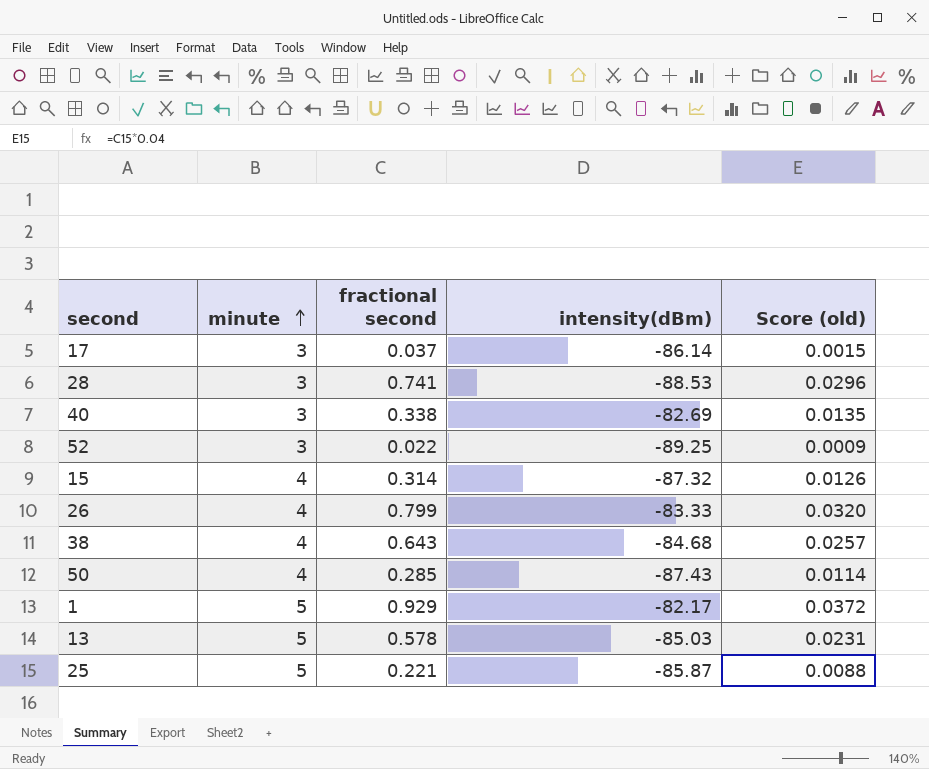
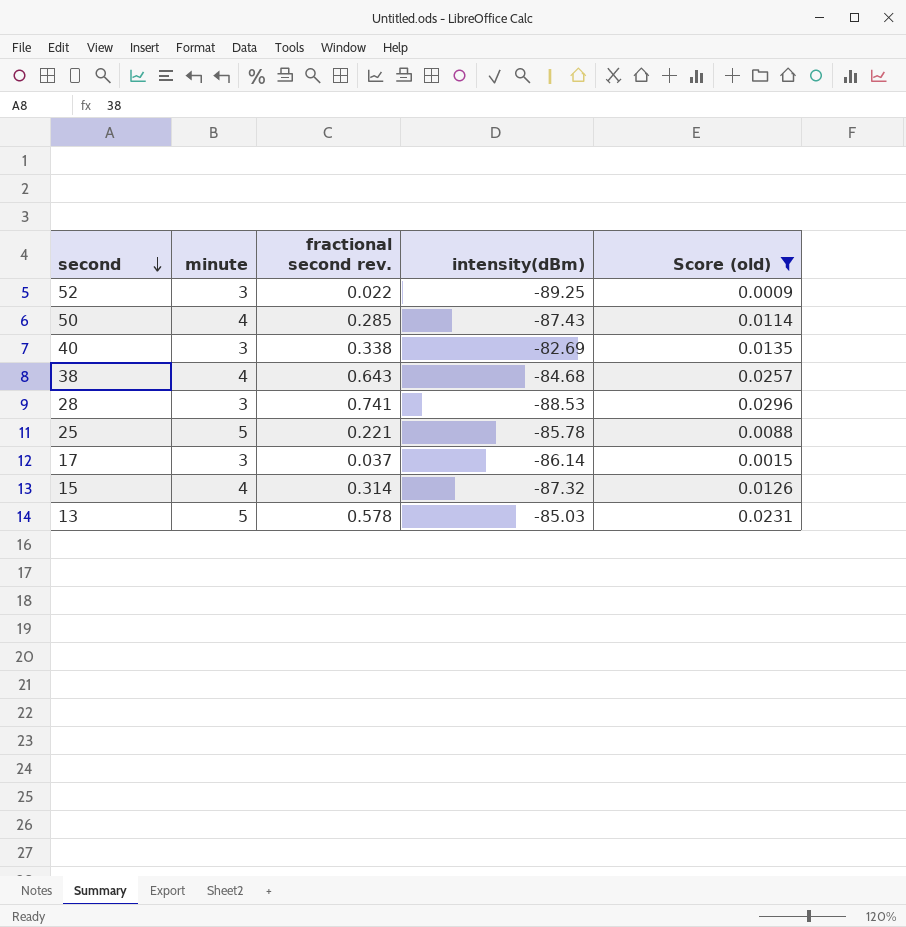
filter: none -> Score (old) <= 0.0296
row order: minute ascending -> second descending
column name: fractional second -> fractional second rev.
25 | intensity(dBm): -85.87 -> -85.78

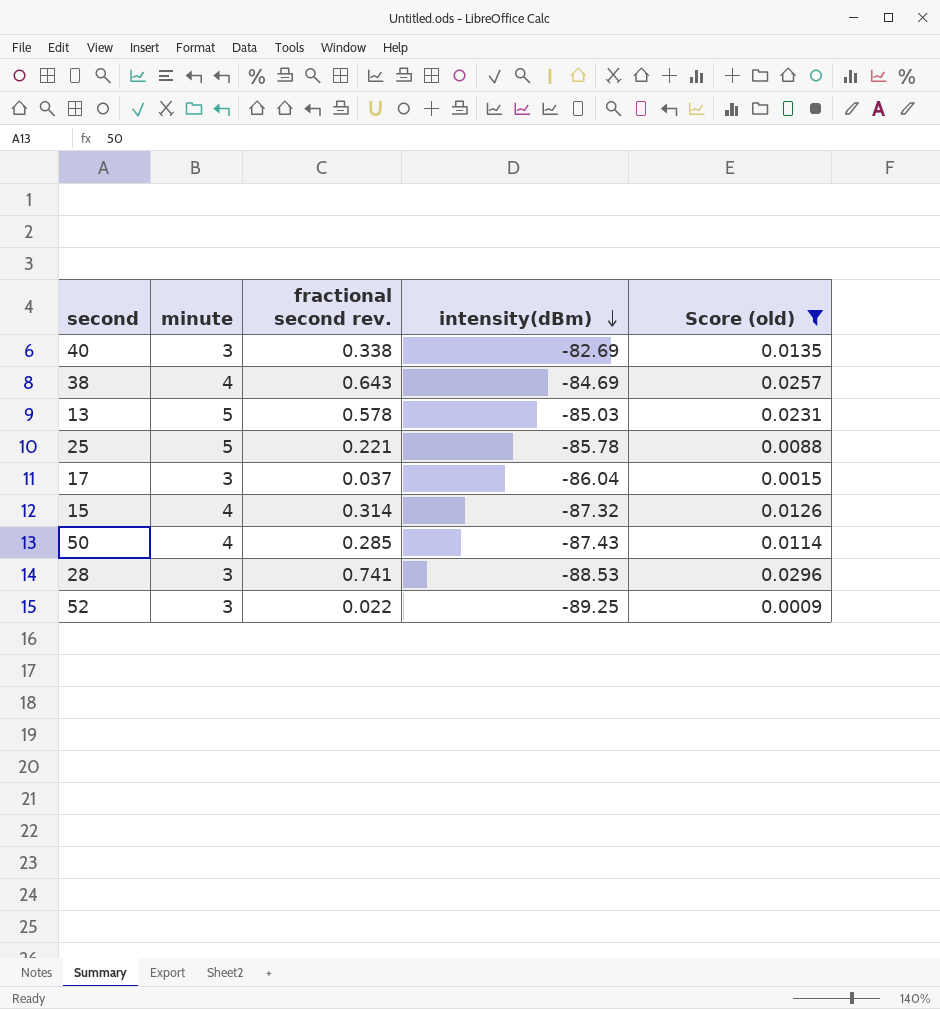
row order: second descending -> intensity(dBm) descending
38 | intensity(dBm): -84.68 -> -84.69
17 | intensity(dBm): -86.14 -> -86.04

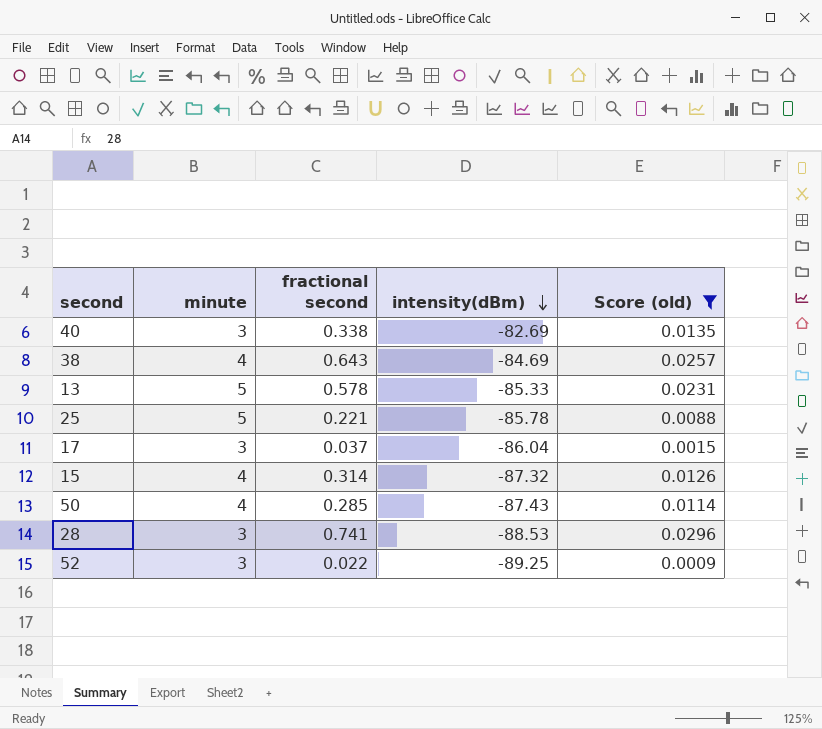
column name: fractional second rev. -> fractional second
13 | intensity(dBm): -85.03 -> -85.33

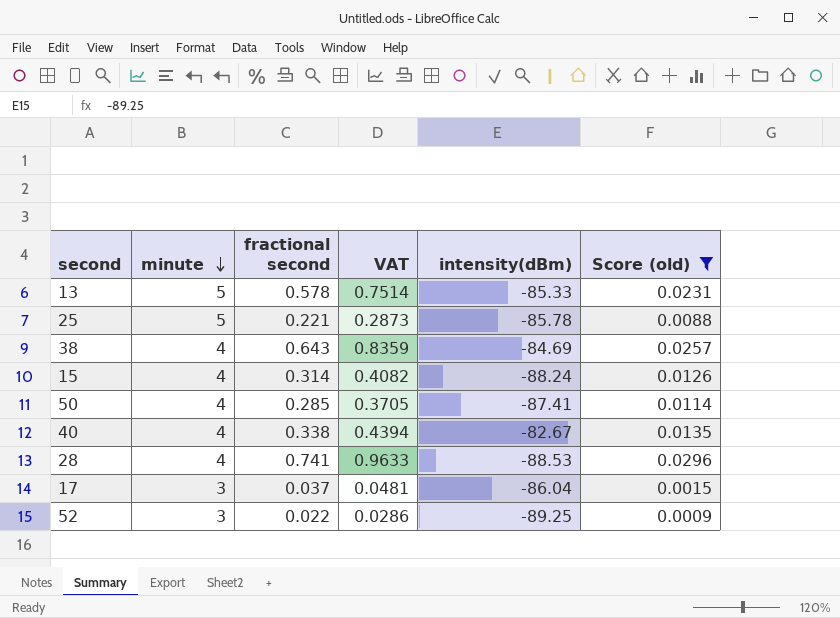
row order: intensity(dBm) descending -> minute descending
column VAT | formula: none -> [fractional second] * 1.3
15 | intensity(dBm): -87.32 -> -88.24
50 | intensity(dBm): -87.43 -> -87.41
40 | minute: 3 -> 4
40 | intensity(dBm): -82.69 -> -82.67
28 | minute: 3 -> 4

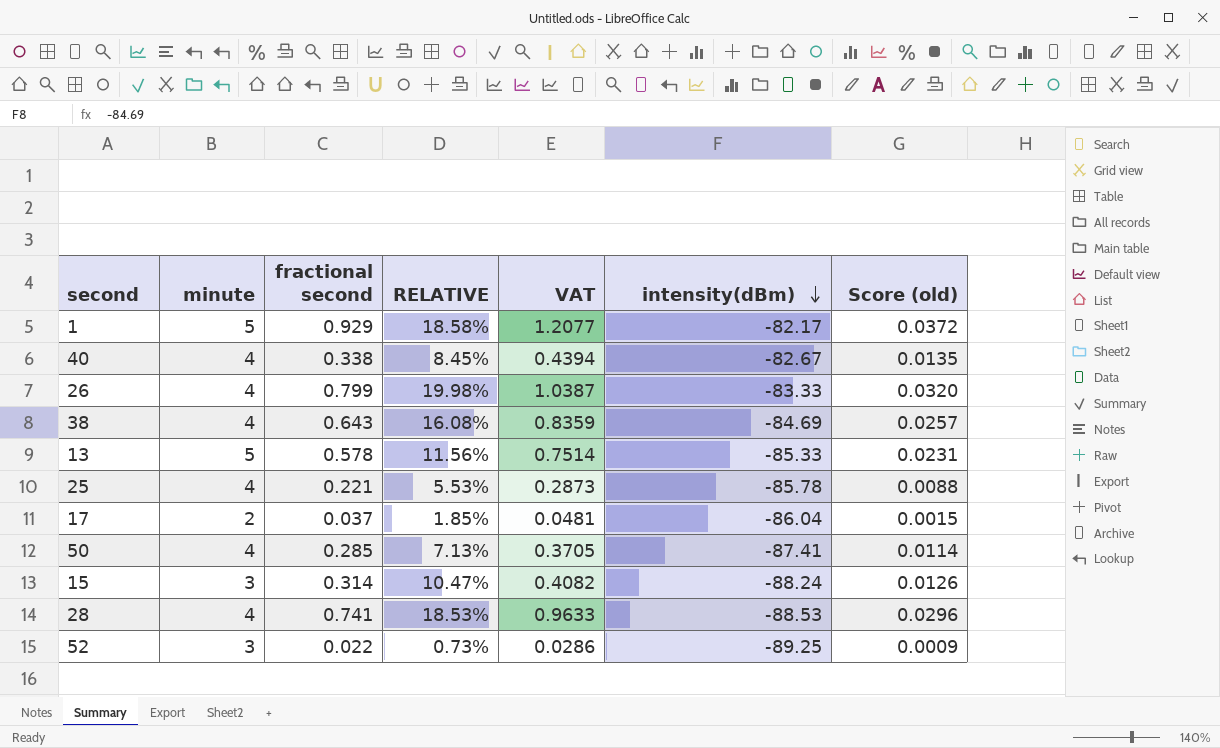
filter: Score (old) <= 0.0296 -> none
row order: minute descending -> intensity(dBm) descending
column RELATIVE | formula: none -> [fractional second] / [minute]
25 | minute: 5 -> 4
17 | minute: 3 -> 2
15 | minute: 4 -> 3

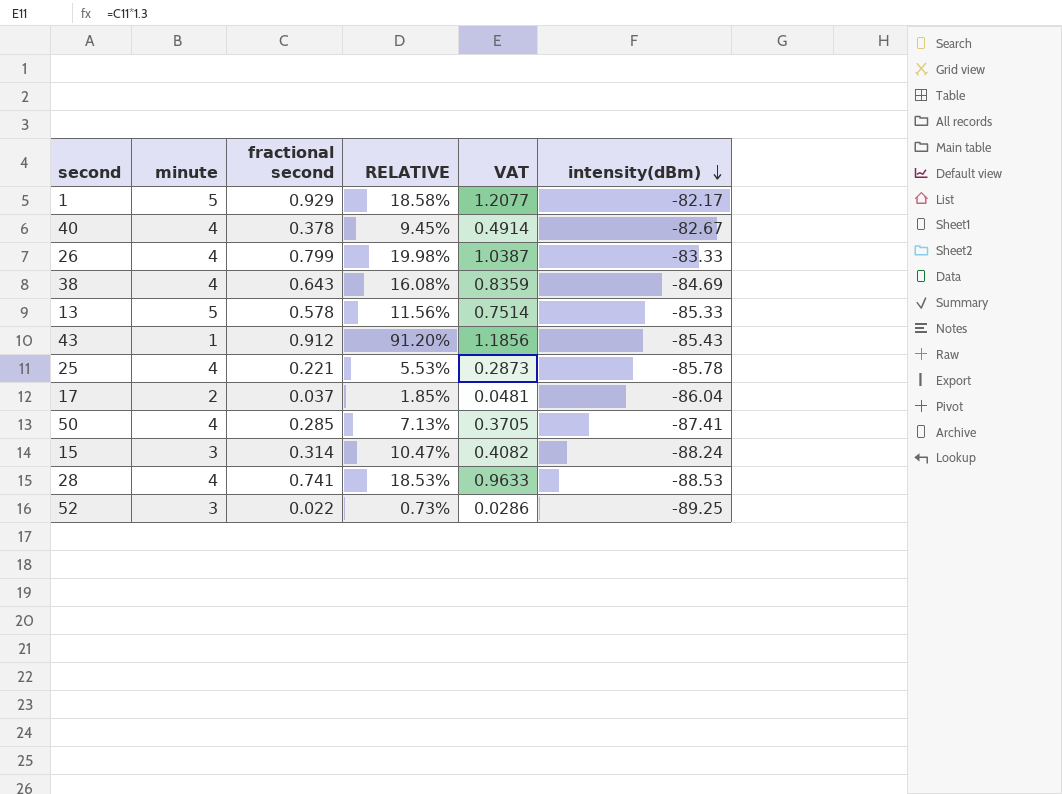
column Score (old) | formula: [fractional second] * 0.04 -> none
40 | fractional second: 0.338 -> 0.378
40 | RELATIVE: 8.45% -> 9.45%
40 | VAT: 0.4394 -> 0.4914
row 43: none -> 1 | 0.912 | 91.20% | 1.1856 | -85.43

